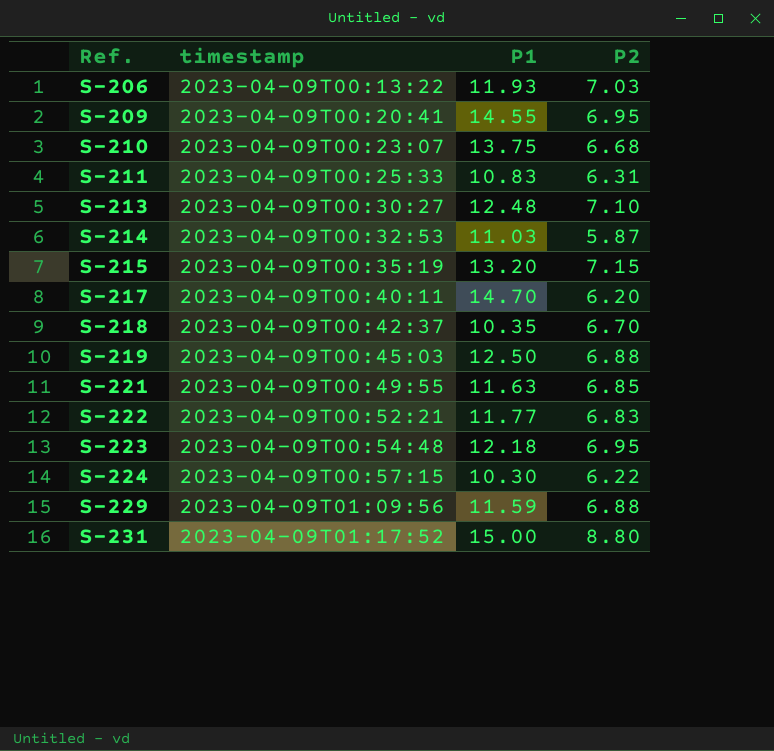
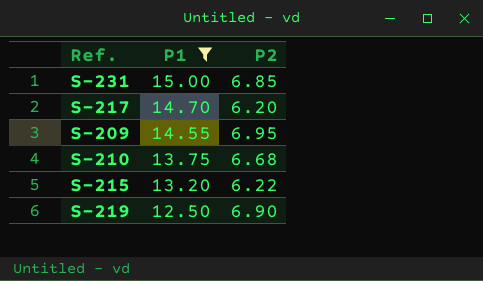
filter: none -> P1 >= 12.50
row order: Ref. ascending -> P1 descending
column timestamp | position: 2 -> none
S-231 | P2: 8.80 -> 6.85
S-215 | P2: 7.15 -> 6.22
S-219 | P2: 6.88 -> 6.90

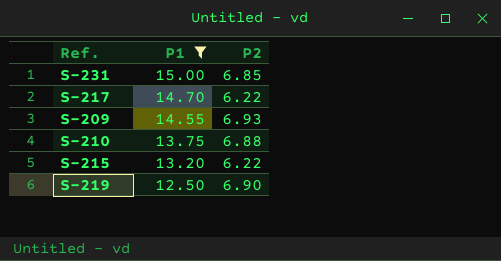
S-217 | P2: 6.20 -> 6.22
S-209 | P2: 6.95 -> 6.93
S-210 | P2: 6.68 -> 6.88

